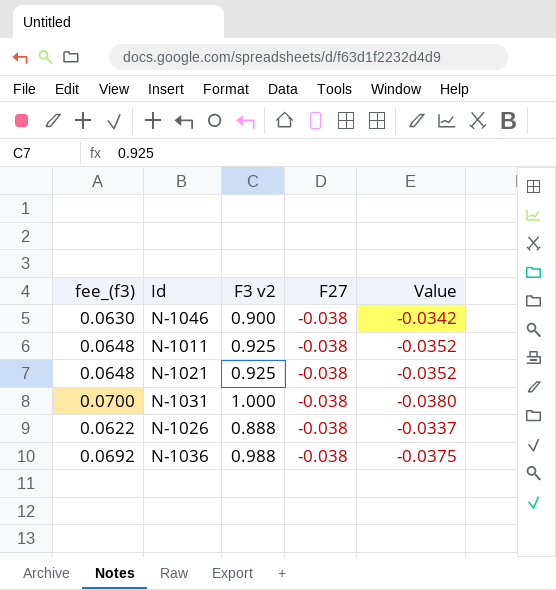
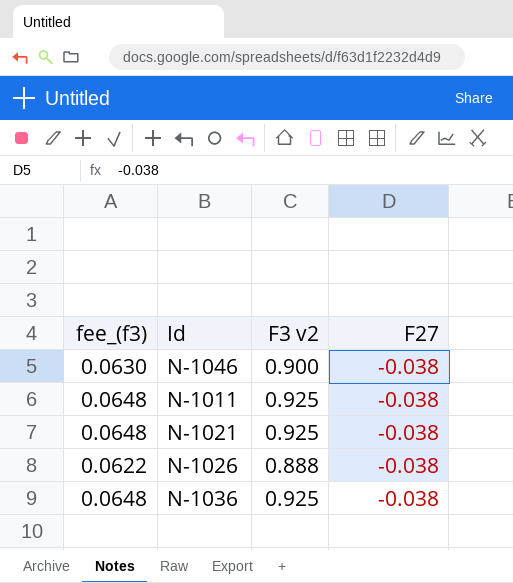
column Value | formula: [F3 v2] * [F27] -> none
row N-1031: 0.0700 | 1.000 | -0.038 | -0.0380 -> none
N-1036 | fee_(f3): 0.0692 -> 0.0648
N-1036 | F3 v2: 0.988 -> 0.925

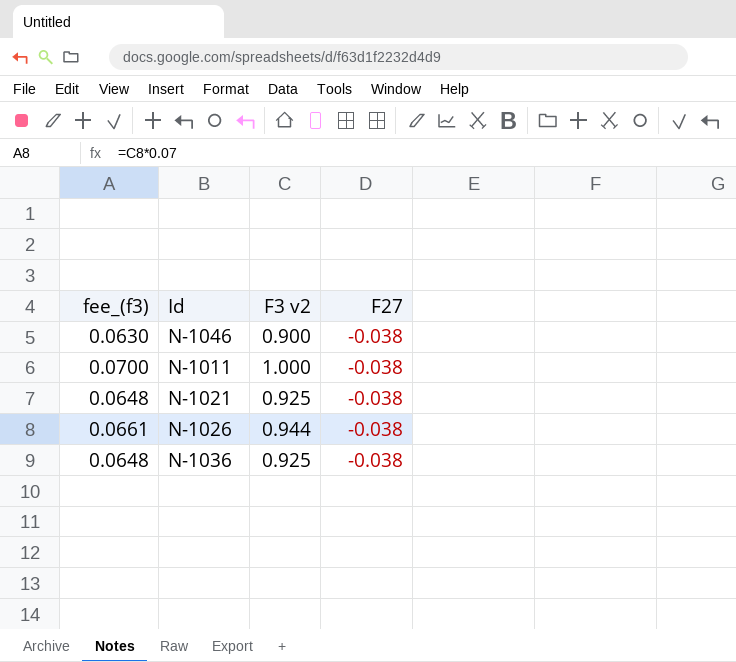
N-1011 | fee_(f3): 0.0648 -> 0.0700
N-1011 | F3 v2: 0.925 -> 1.000
N-1026 | fee_(f3): 0.0622 -> 0.0661
N-1026 | F3 v2: 0.888 -> 0.944

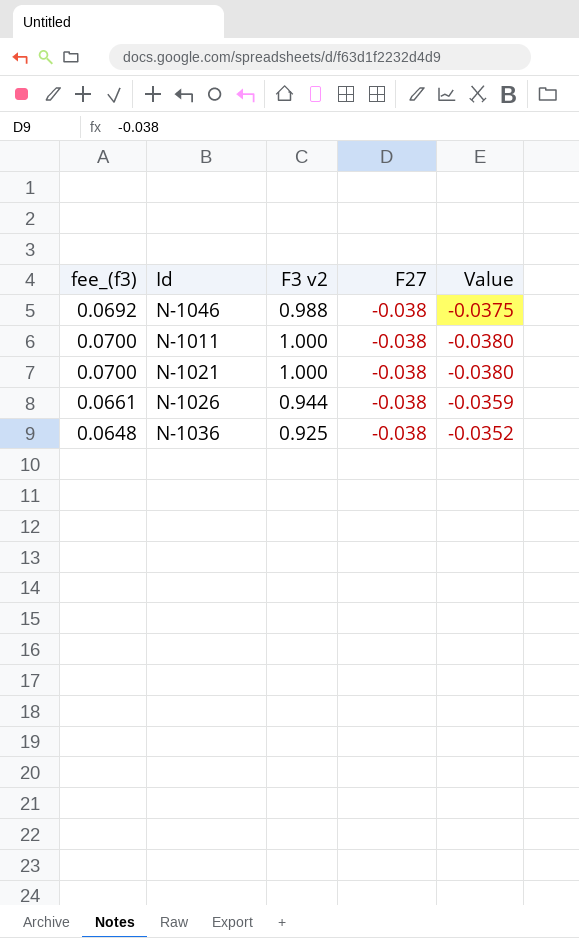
column Value | formula: none -> [F3 v2] * [F27]
N-1046 | fee_(f3): 0.0630 -> 0.0692
N-1046 | F3 v2: 0.900 -> 0.988
N-1021 | fee_(f3): 0.0648 -> 0.0700
N-1021 | F3 v2: 0.925 -> 1.000

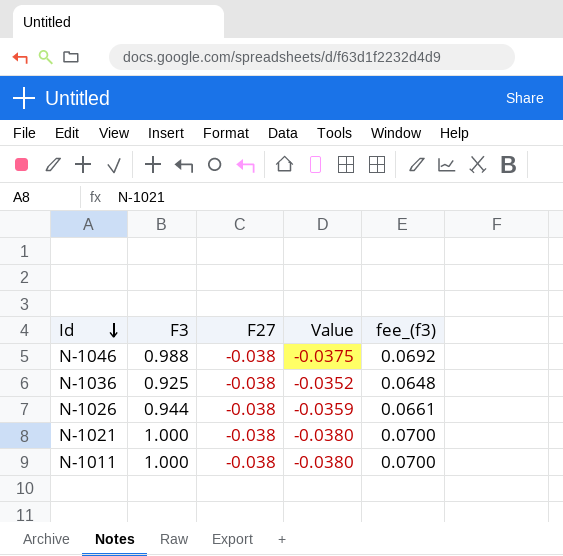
row order: none -> Id descending
column name: F3 v2 -> F3
column fee_(f3) | position: 1 -> 5

